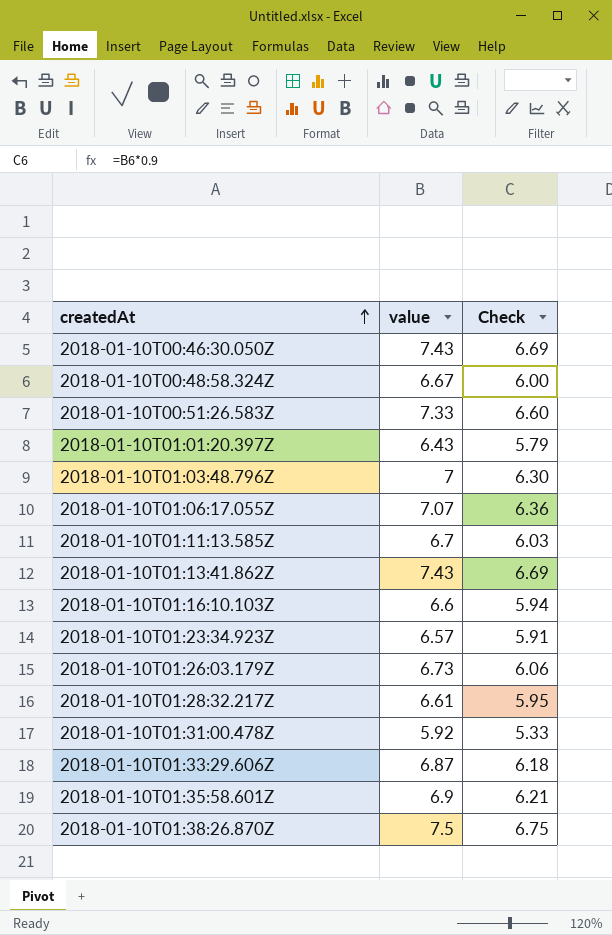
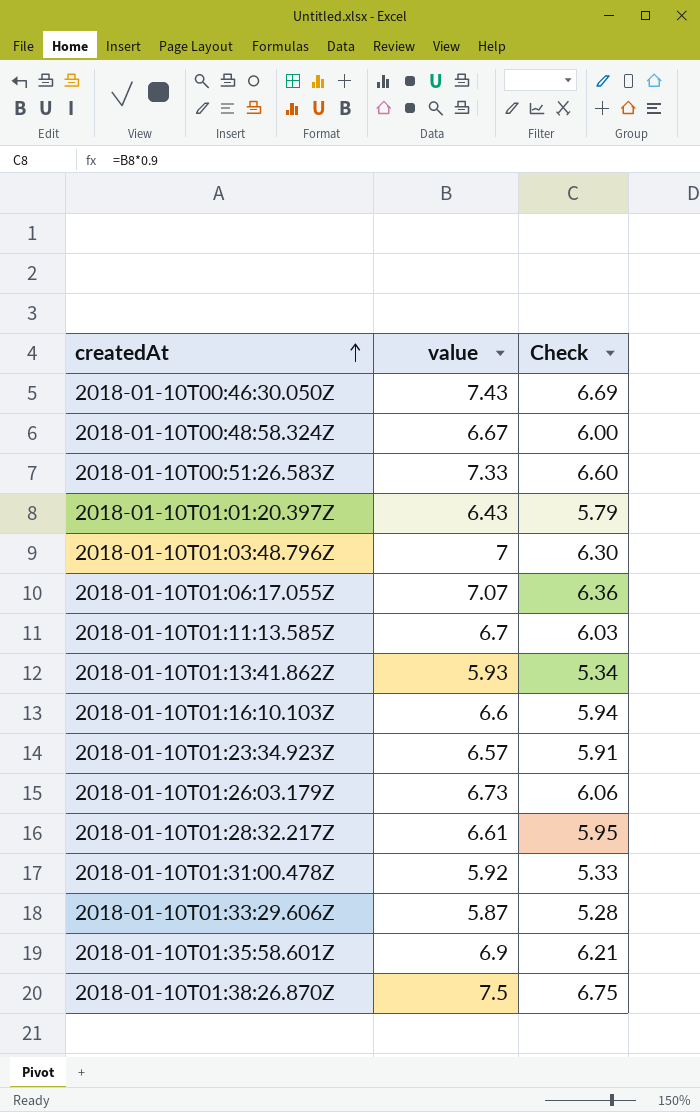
2018-01-10T01:13:41.862Z | value: 7.43 -> 5.93
2018-01-10T01:13:41.862Z | Check: 6.69 -> 5.34
2018-01-10T01:33:29.606Z | value: 6.87 -> 5.87
2018-01-10T01:33:29.606Z | Check: 6.18 -> 5.28

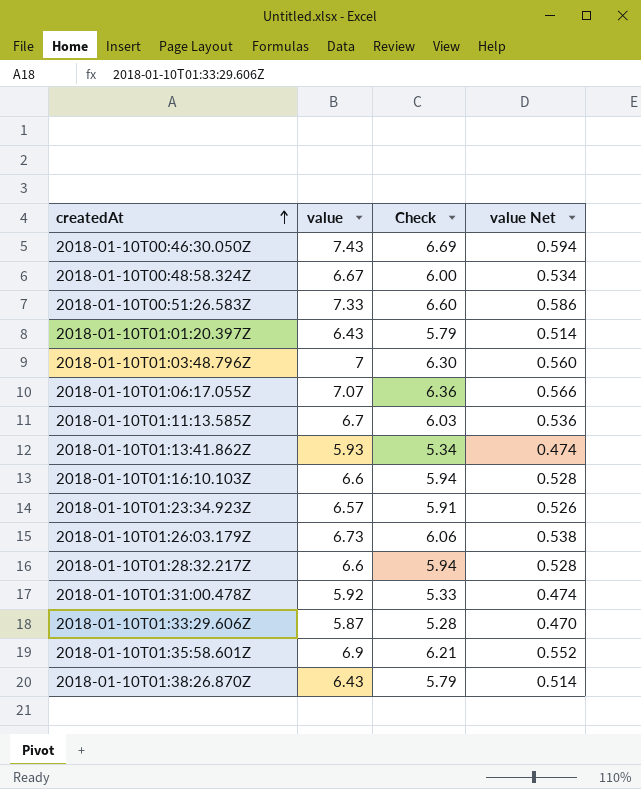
column value Net | formula: none -> [value] * 0.08
2018-01-10T01:28:32.217Z | value: 6.61 -> 6.6
2018-01-10T01:28:32.217Z | Check: 5.95 -> 5.94
2018-01-10T01:38:26.870Z | value: 7.5 -> 6.43
2018-01-10T01:38:26.870Z | Check: 6.75 -> 5.79

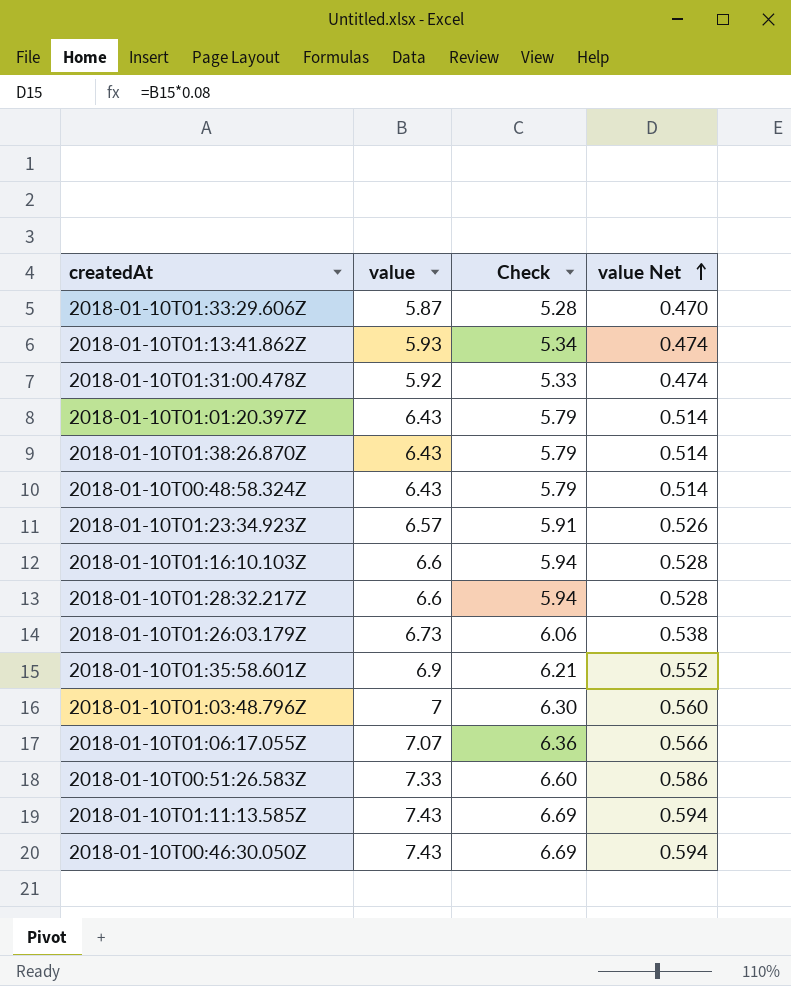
row order: createdAt ascending -> value Net ascending
2018-01-10T00:48:58.324Z | value: 6.67 -> 6.43
2018-01-10T00:48:58.324Z | Check: 6.00 -> 5.79
2018-01-10T00:48:58.324Z | value Net: 0.534 -> 0.514
2018-01-10T01:11:13.585Z | value: 6.7 -> 7.43
2018-01-10T01:11:13.585Z | Check: 6.03 -> 6.69
2018-01-10T01:11:13.585Z | value Net: 0.536 -> 0.594

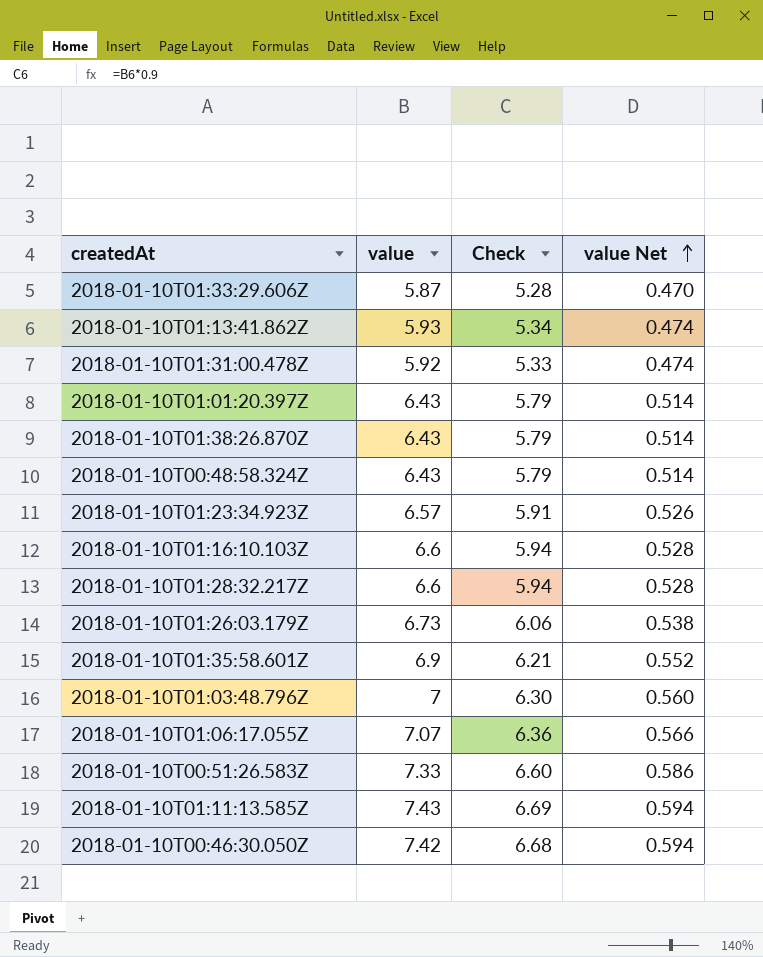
2018-01-10T00:46:30.050Z | value: 7.43 -> 7.42
2018-01-10T00:46:30.050Z | Check: 6.69 -> 6.68

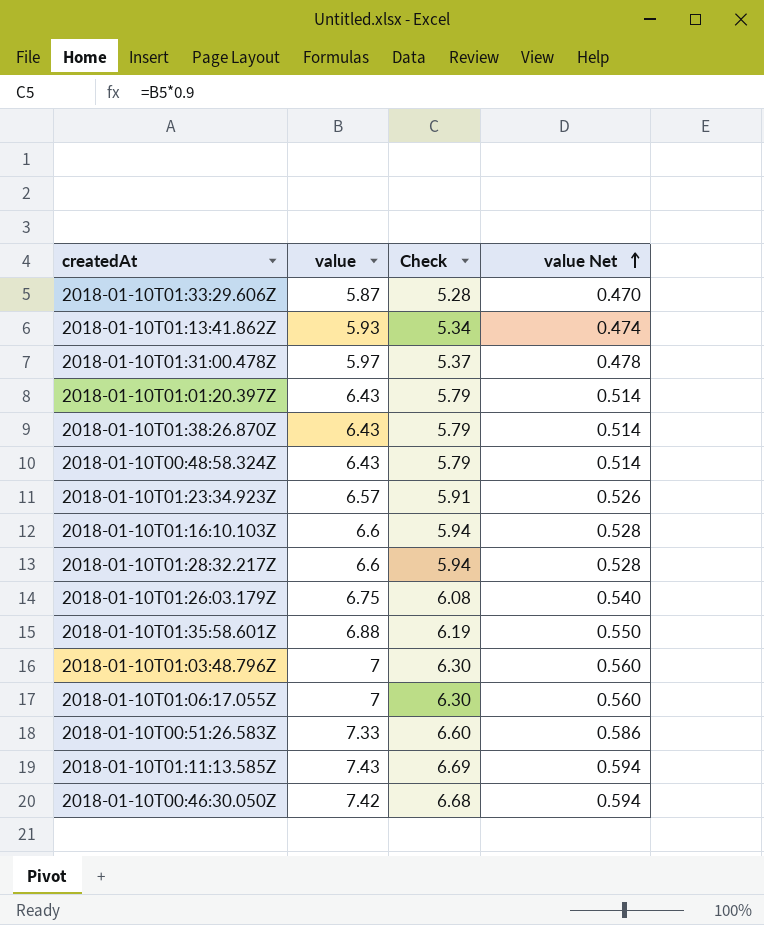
2018-01-10T01:31:00.478Z | value: 5.92 -> 5.97
2018-01-10T01:31:00.478Z | Check: 5.33 -> 5.37
2018-01-10T01:31:00.478Z | value Net: 0.474 -> 0.478
2018-01-10T01:26:03.179Z | value: 6.73 -> 6.75
2018-01-10T01:26:03.179Z | Check: 6.06 -> 6.08
2018-01-10T01:26:03.179Z | value Net: 0.538 -> 0.540
2018-01-10T01:35:58.601Z | value: 6.9 -> 6.88
2018-01-10T01:35:58.601Z | Check: 6.21 -> 6.19
2018-01-10T01:35:58.601Z | value Net: 0.552 -> 0.550
2018-01-10T01:06:17.055Z | value: 7.07 -> 7
2018-01-10T01:06:17.055Z | Check: 6.36 -> 6.30
2018-01-10T01:06:17.055Z | value Net: 0.566 -> 0.560

